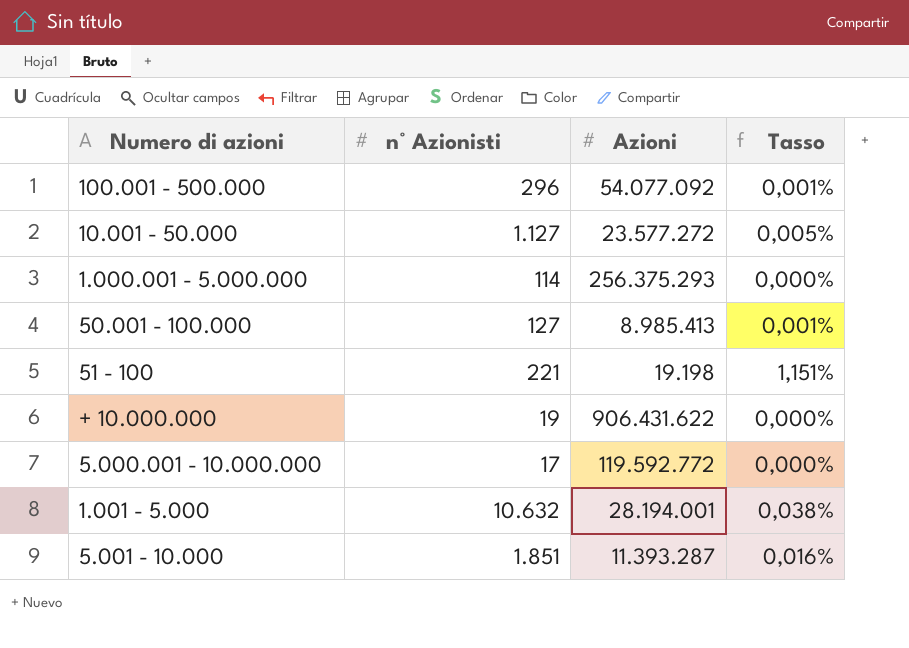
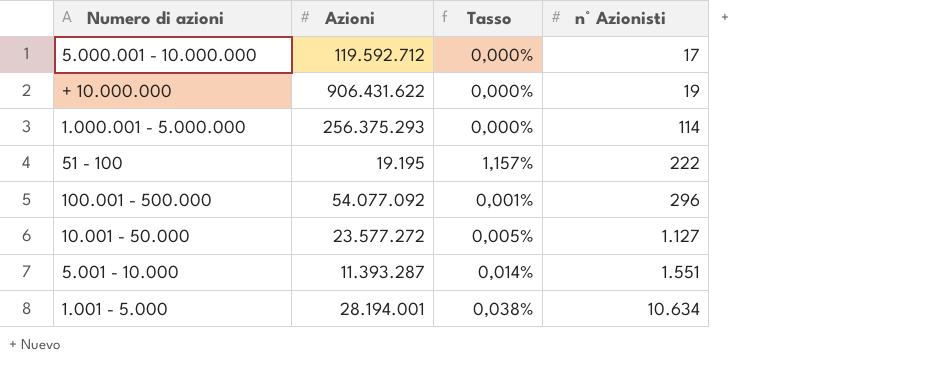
row order: none -> n° Azionisti ascending
column n° Azionisti | position: 2 -> 4
row 50.001 - 100.000: 127 | 8.985.413 | 0,001% -> none
5.000.001 - 10.000.000 | Azioni: 119.592.772 -> 119.592.712
51 - 100 | Azioni: 19.198 -> 19.195
51 - 100 | Tasso: 1,151% -> 1,157%
51 - 100 | n° Azionisti: 221 -> 222
5.001 - 10.000 | Tasso: 0,016% -> 0,014%
5.001 - 10.000 | n° Azionisti: 1.851 -> 1.551
1.001 - 5.000 | n° Azionisti: 10.632 -> 10.634

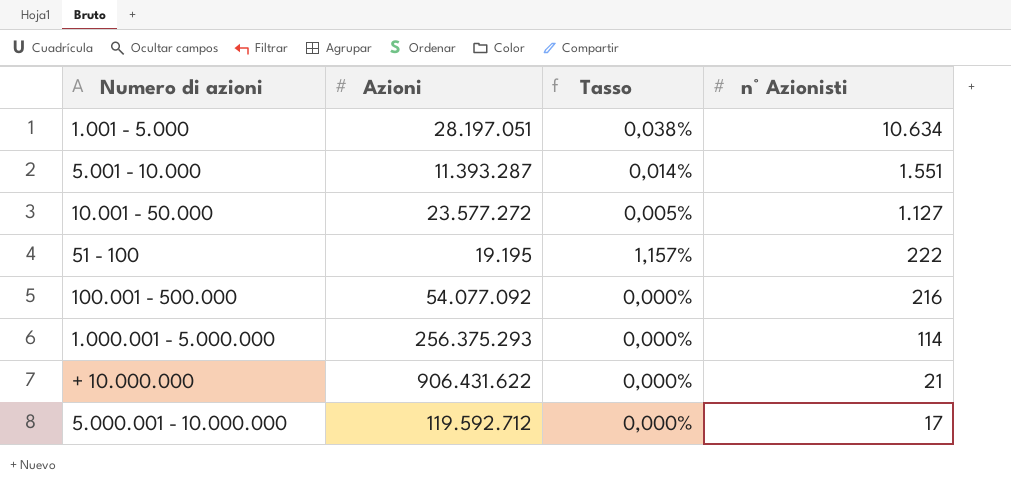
row order: n° Azionisti ascending -> n° Azionisti descending
1.001 - 5.000 | Azioni: 28.194.001 -> 28.197.051
100.001 - 500.000 | Tasso: 0,001% -> 0,000%
100.001 - 500.000 | n° Azionisti: 296 -> 216
+ 10.000.000 | n° Azionisti: 19 -> 21

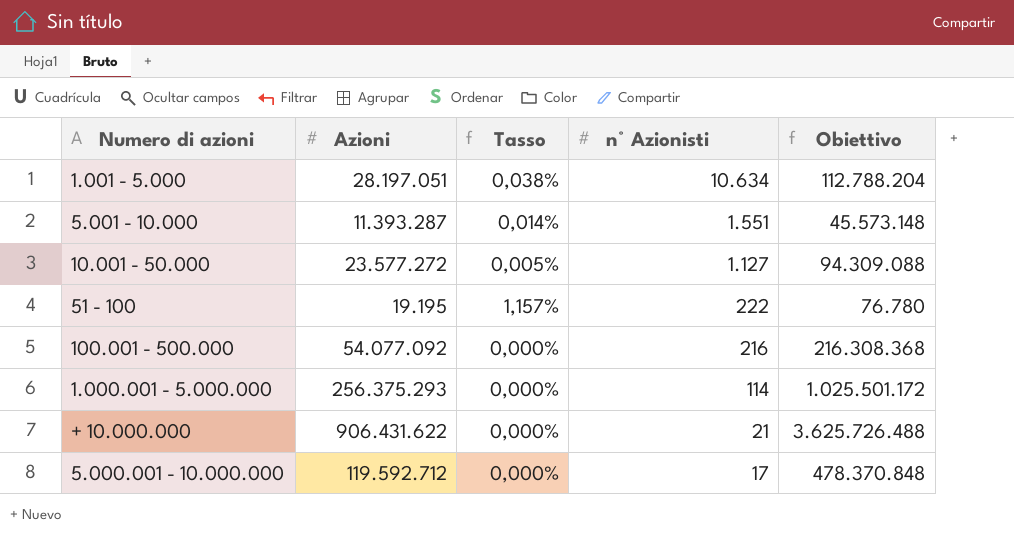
column Obiettivo | formula: none -> [Azioni] * 4

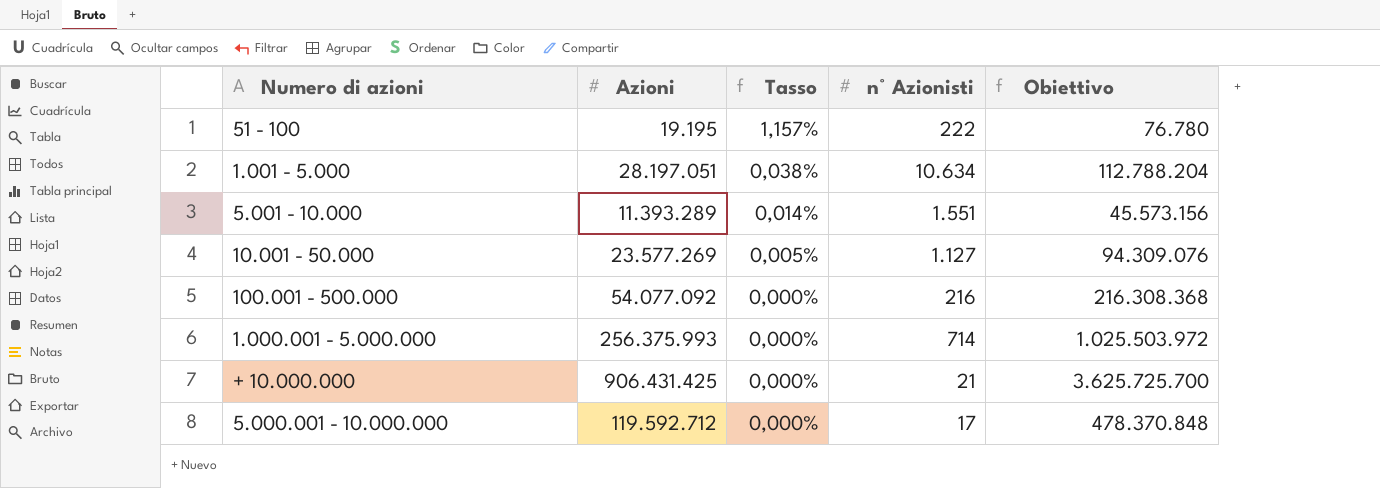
row order: n° Azionisti descending -> Tasso descending
5.001 - 10.000 | Azioni: 11.393.287 -> 11.393.289
5.001 - 10.000 | Obiettivo: 45.573.148 -> 45.573.156
10.001 - 50.000 | Azioni: 23.577.272 -> 23.577.269
10.001 - 50.000 | Obiettivo: 94.309.088 -> 94.309.076
1.000.001 - 5.000.000 | Azioni: 256.375.293 -> 256.375.993
1.000.001 - 5.000.000 | n° Azionisti: 114 -> 714
1.000.001 - 5.000.000 | Obiettivo: 1.025.501.172 -> 1.025.503.972
+ 10.000.000 | Azioni: 906.431.622 -> 906.431.425
+ 10.000.000 | Obiettivo: 3.625.726.488 -> 3.625.725.700

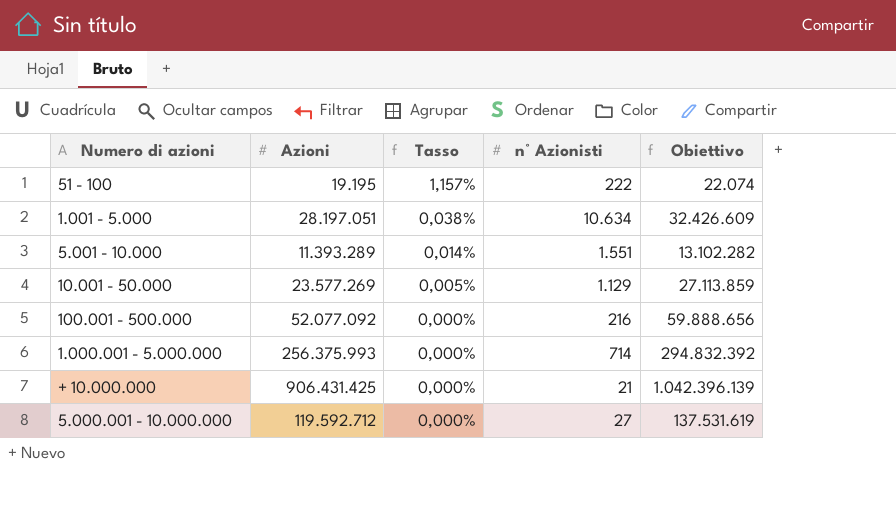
column Obiettivo | formula: [Azioni] * 4 -> [Azioni] * 1,15
10.001 - 50.000 | n° Azionisti: 1.127 -> 1.129
100.001 - 500.000 | Azioni: 54.077.092 -> 52.077.092
5.000.001 - 10.000.000 | n° Azionisti: 17 -> 27

